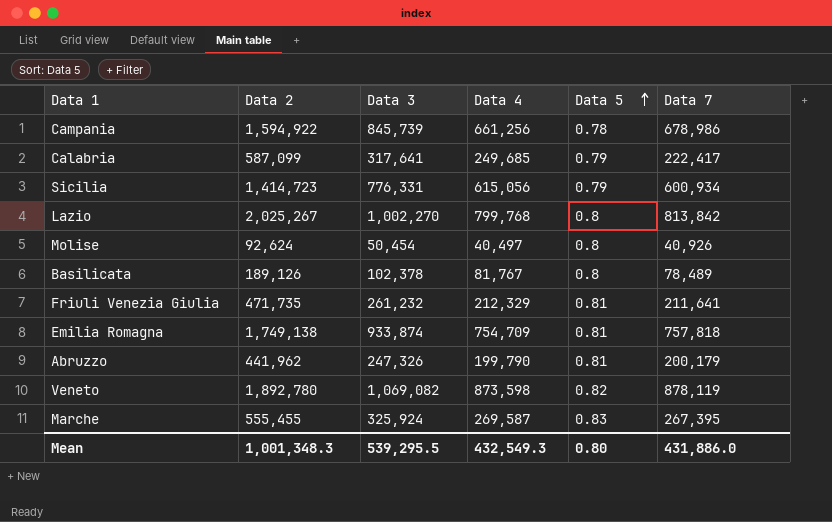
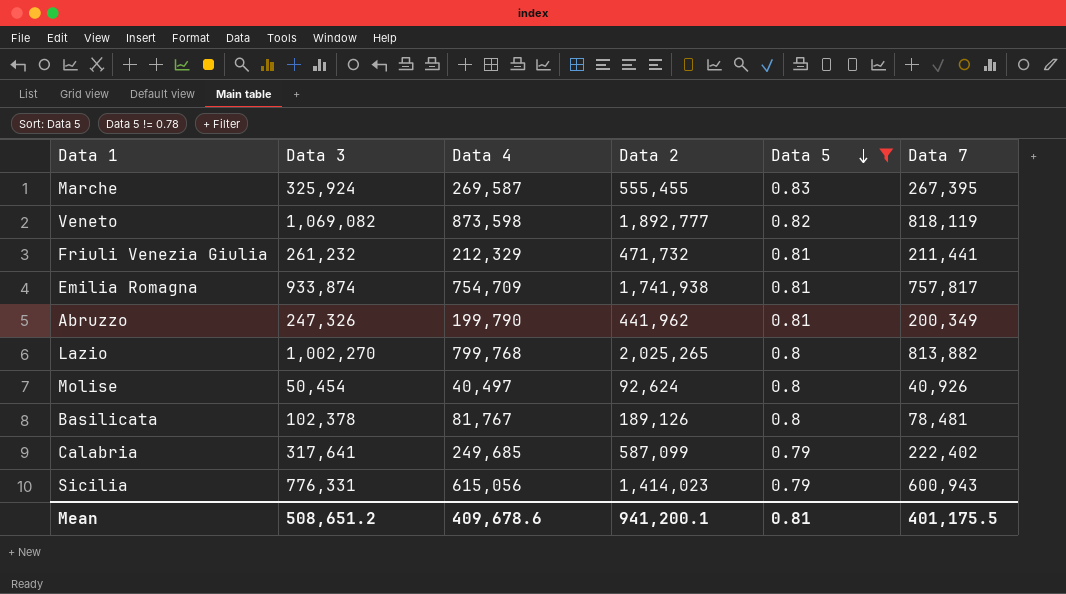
filter: none -> Data 5 != 0.78
row order: Data 5 ascending -> Data 5 descending
column Data 2 | position: 2 -> 4
Veneto | Data 2: 1,892,780 -> 1,892,777
Veneto | Data 7: 878,119 -> 818,119
Friuli Venezia Giulia | Data 2: 471,735 -> 471,732
Friuli Venezia Giulia | Data 7: 211,641 -> 211,441
Emilia Romagna | Data 2: 1,749,138 -> 1,741,938
Emilia Romagna | Data 7: 757,818 -> 757,817
Abruzzo | Data 7: 200,179 -> 200,349
Lazio | Data 2: 2,025,267 -> 2,025,265
Lazio | Data 7: 813,842 -> 813,882
Basilicata | Data 7: 78,489 -> 78,481
Calabria | Data 7: 222,417 -> 222,402
Sicilia | Data 2: 1,414,723 -> 1,414,023
Sicilia | Data 7: 600,934 -> 600,943
Mean | Data 3: 539,295.5 -> 508,651.2
Mean | Data 4: 432,549.3 -> 409,678.6
Mean | Data 2: 1,001,348.3 -> 941,200.1
Mean | Data 5: 0.80 -> 0.81
Mean | Data 7: 431,886.0 -> 401,175.5

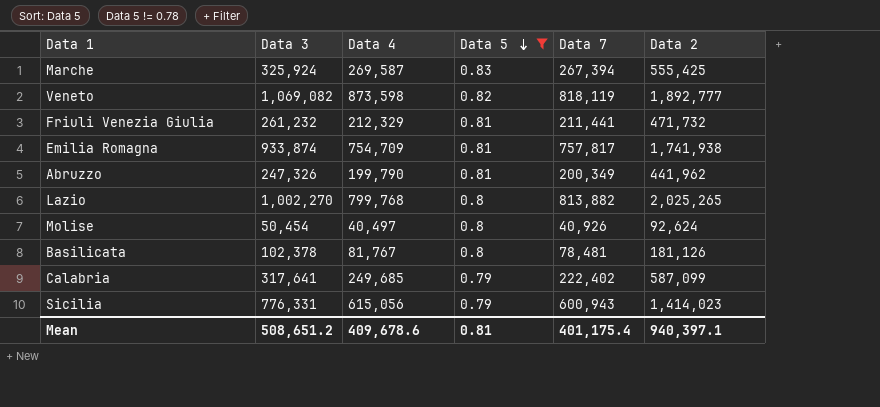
column Data 2 | position: 4 -> 6
Marche | Data 7: 267,395 -> 267,394
Marche | Data 2: 555,455 -> 555,425
Basilicata | Data 2: 189,126 -> 181,126
Mean | Data 7: 401,175.5 -> 401,175.4
Mean | Data 2: 941,200.1 -> 940,397.1

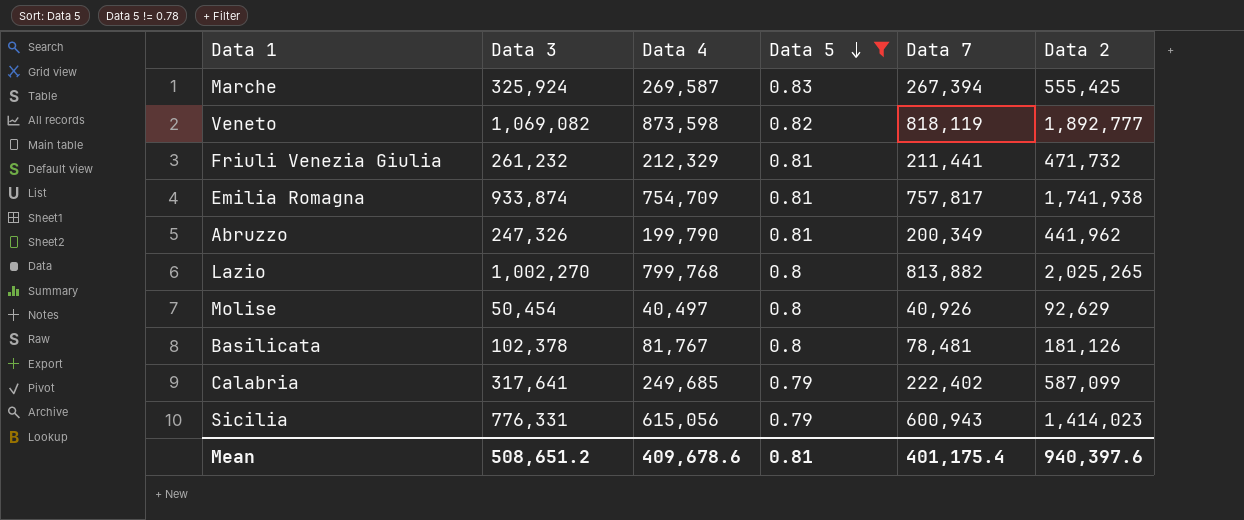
Molise | Data 2: 92,624 -> 92,629
Mean | Data 2: 940,397.1 -> 940,397.6

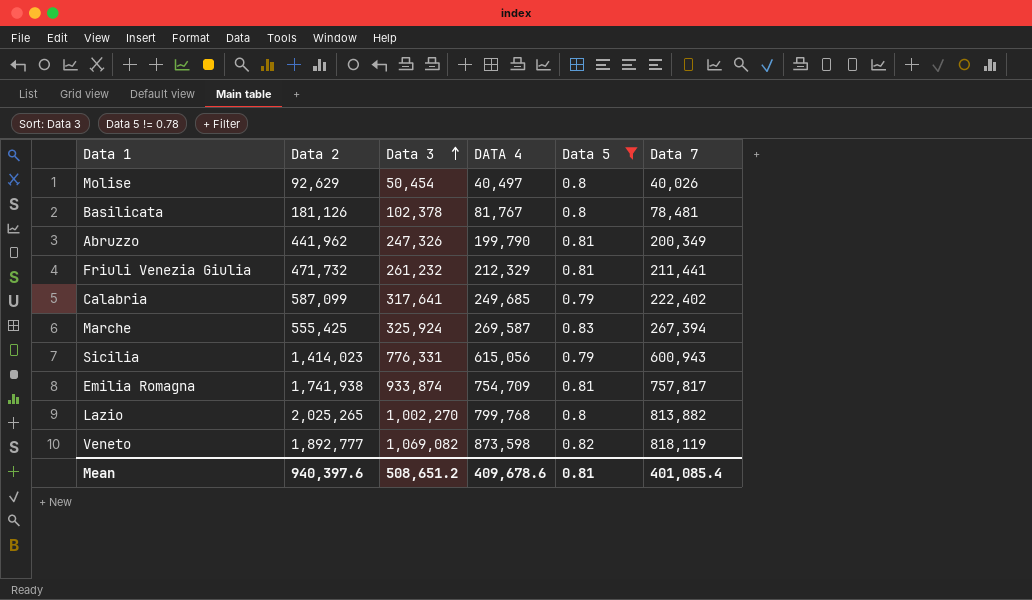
row order: Data 5 descending -> Data 3 ascending
column Data 2 | position: 6 -> 2
column name: Data 4 -> DATA 4
Molise | Data 7: 40,926 -> 40,026
Mean | Data 7: 401,175.4 -> 401,085.4

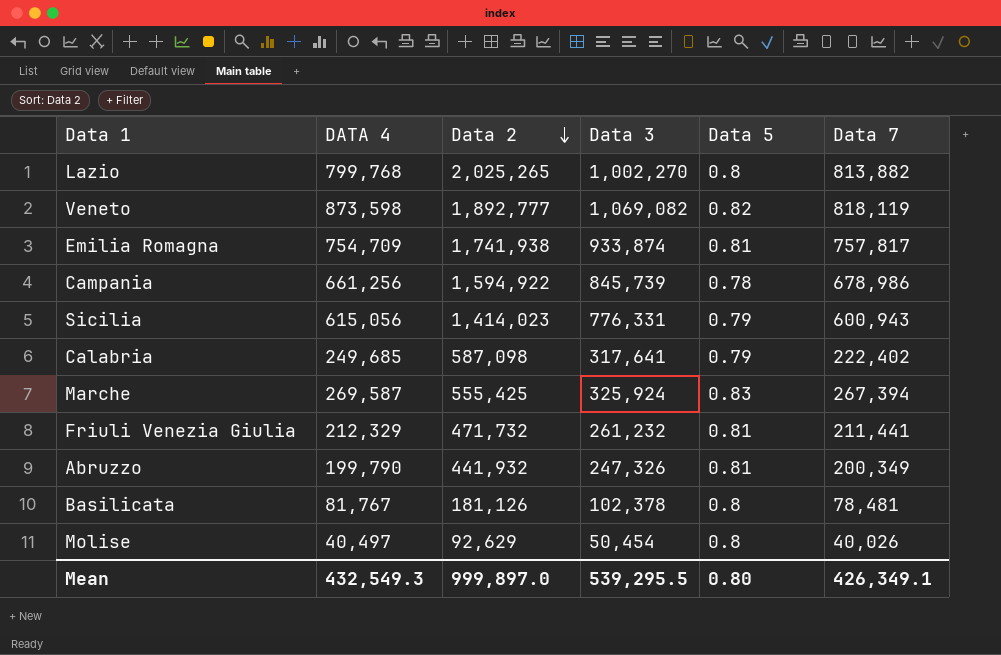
filter: Data 5 != 0.78 -> none
row order: Data 3 ascending -> Data 2 descending
column DATA 4 | position: 4 -> 2
Calabria | Data 2: 587,099 -> 587,098
Abruzzo | Data 2: 441,962 -> 441,932
Mean | DATA 4: 409,678.6 -> 432,549.3
Mean | Data 2: 940,397.6 -> 999,897.0
Mean | Data 3: 508,651.2 -> 539,295.5
Mean | Data 5: 0.81 -> 0.80
Mean | Data 7: 401,085.4 -> 426,349.1

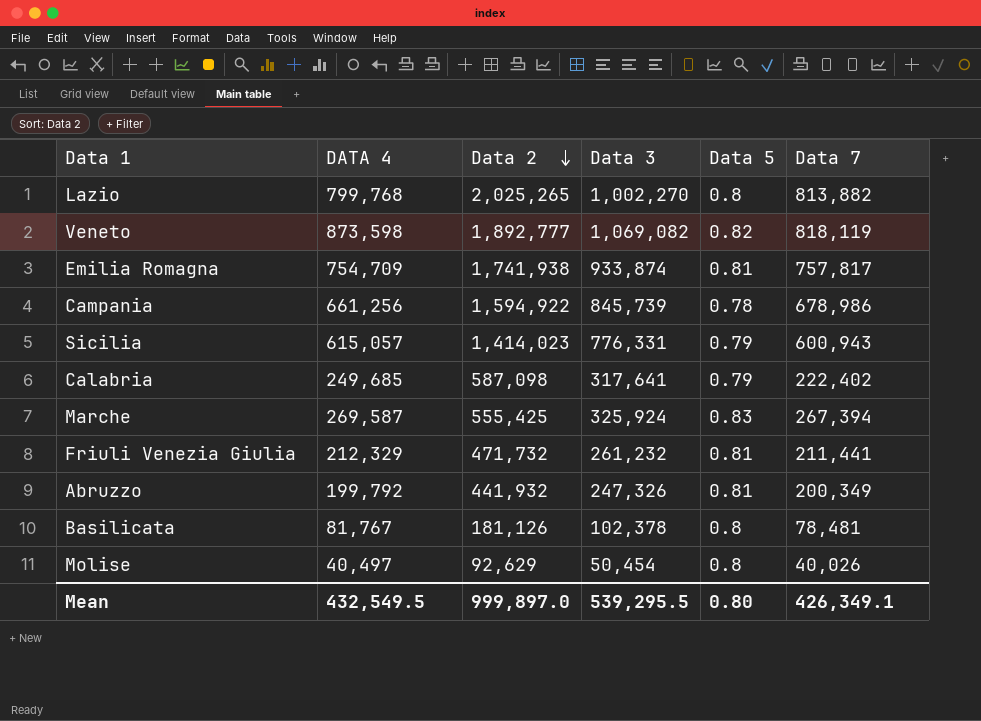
Sicilia | DATA 4: 615,056 -> 615,057
Abruzzo | DATA 4: 199,790 -> 199,792
Mean | DATA 4: 432,549.3 -> 432,549.5

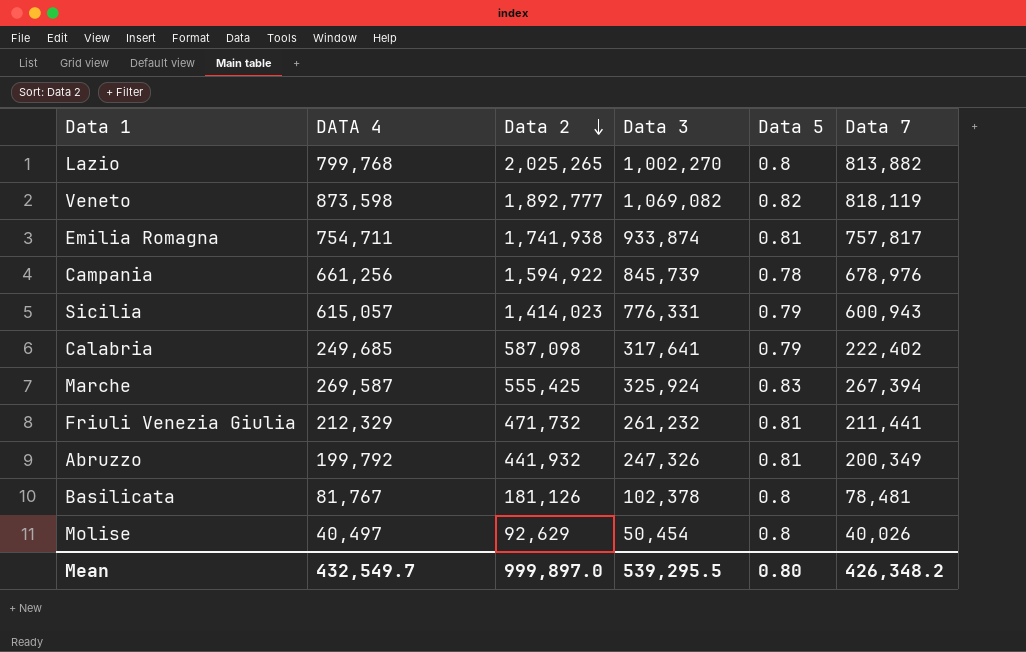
Emilia Romagna | DATA 4: 754,709 -> 754,711
Campania | Data 7: 678,986 -> 678,976
Mean | DATA 4: 432,549.5 -> 432,549.7
Mean | Data 7: 426,349.1 -> 426,348.2

